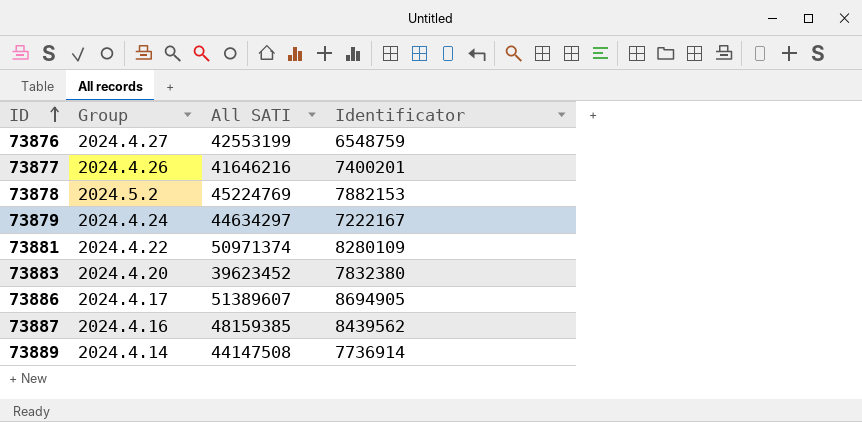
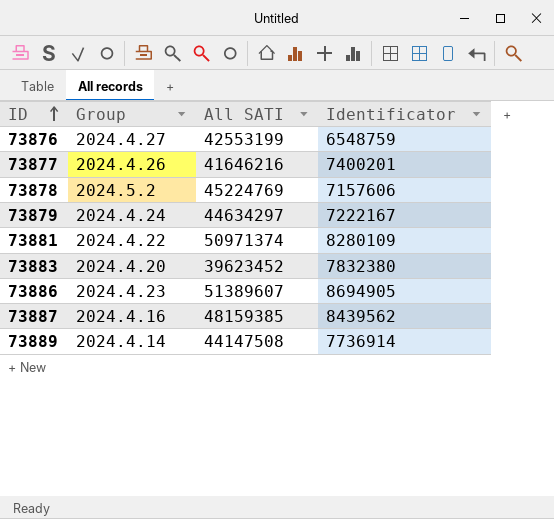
73878 | Identificator: 7882153 -> 7157606
73886 | Group: 2024.4.17 -> 2024.4.23

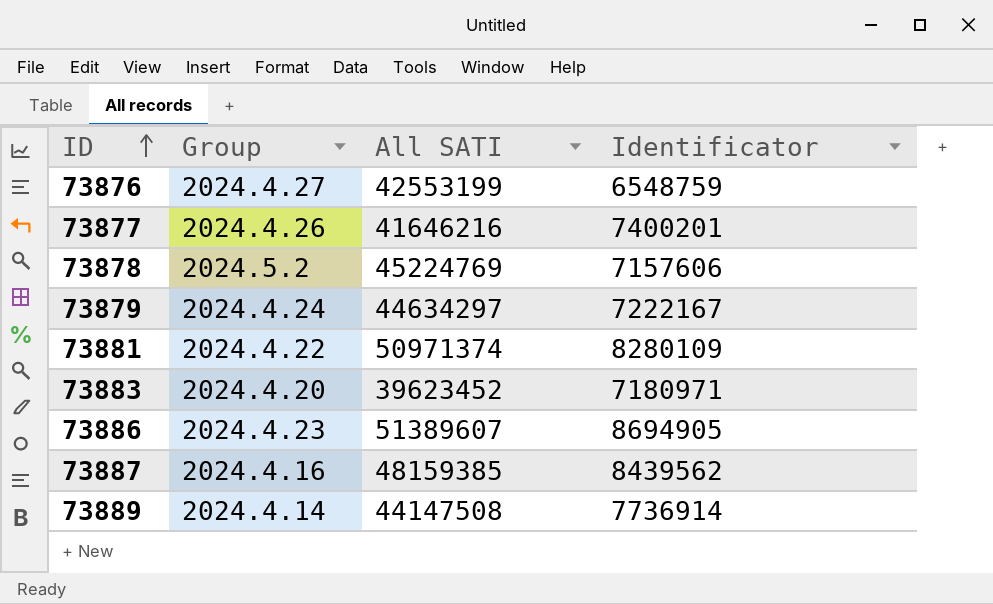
73883 | Identificator: 7832380 -> 7180971

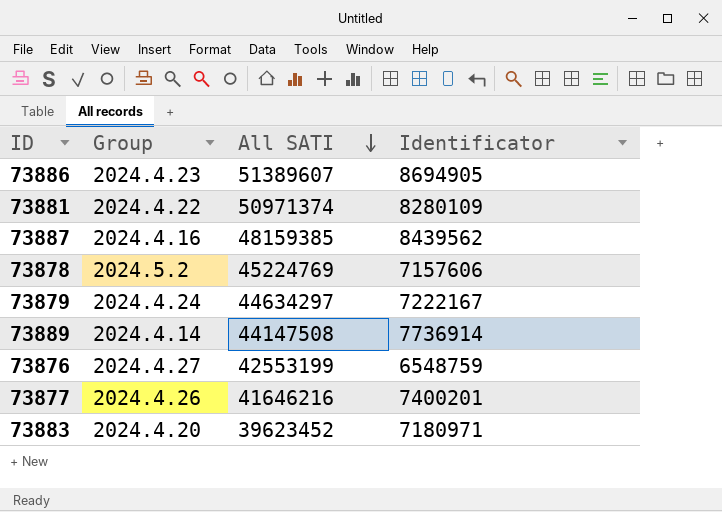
row order: ID ascending -> All SATI descending

